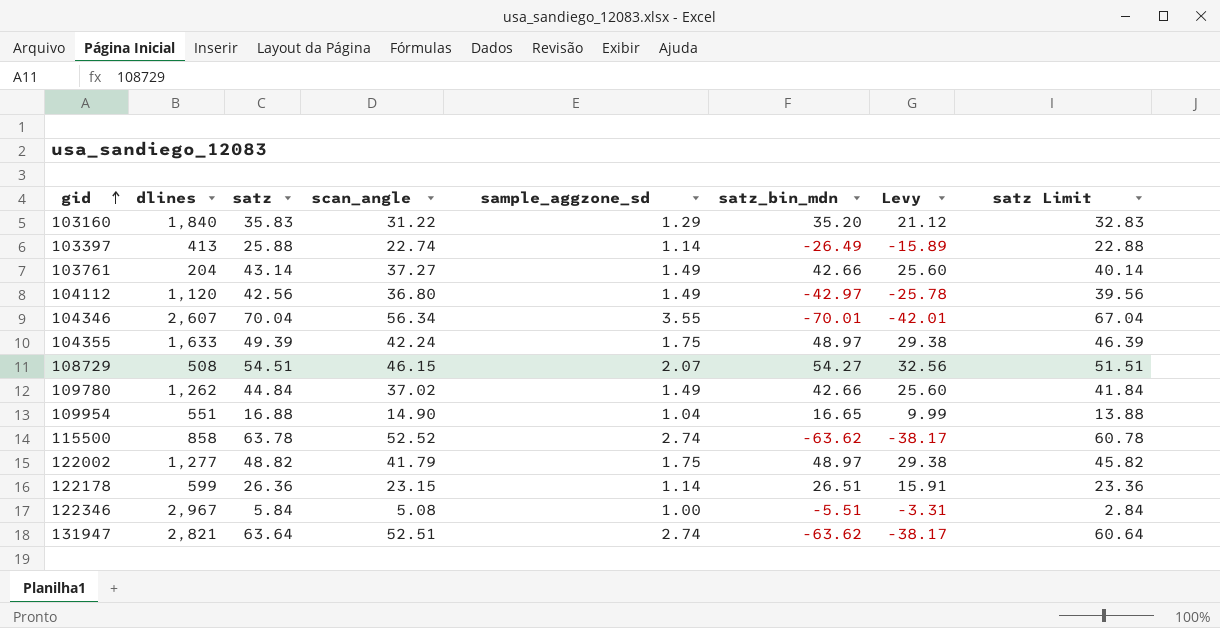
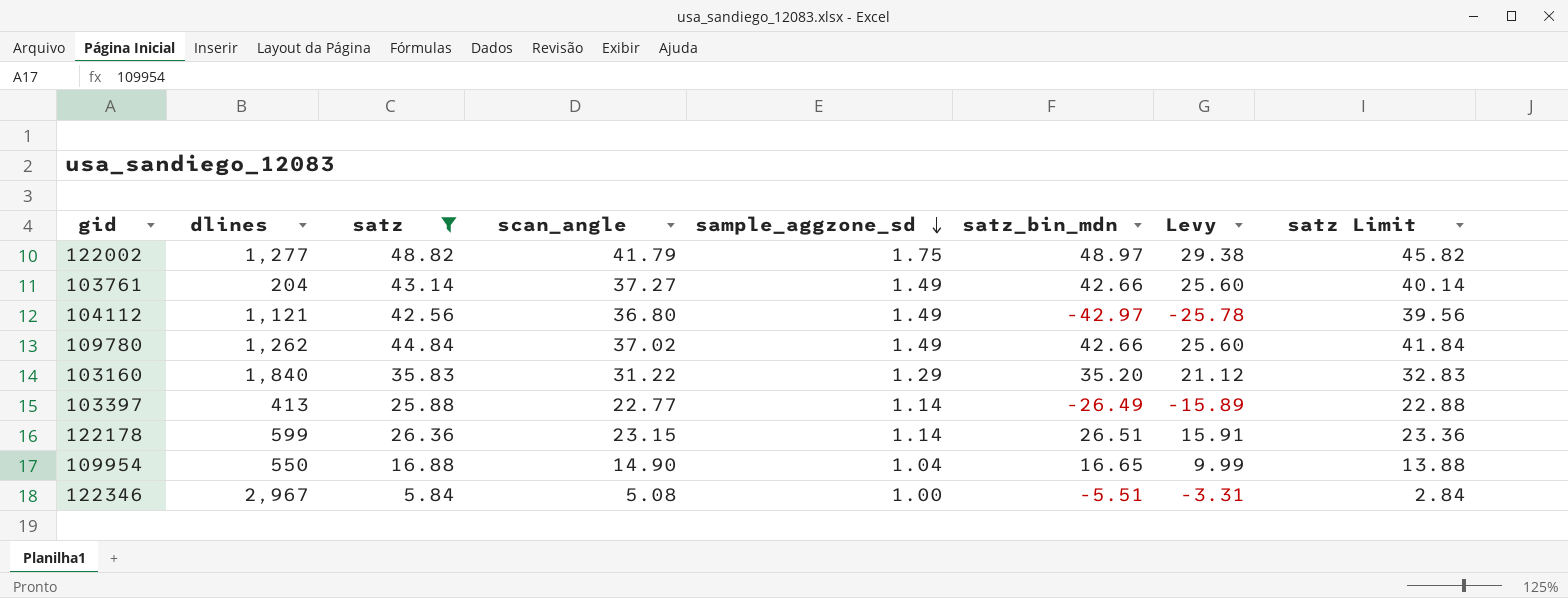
filter: none -> satz <= 48.82
row order: gid ascending -> sample_aggzone_sd descending
104112 | dlines: 1,120 -> 1,121
103397 | scan_angle: 22.74 -> 22.77
109954 | dlines: 551 -> 550

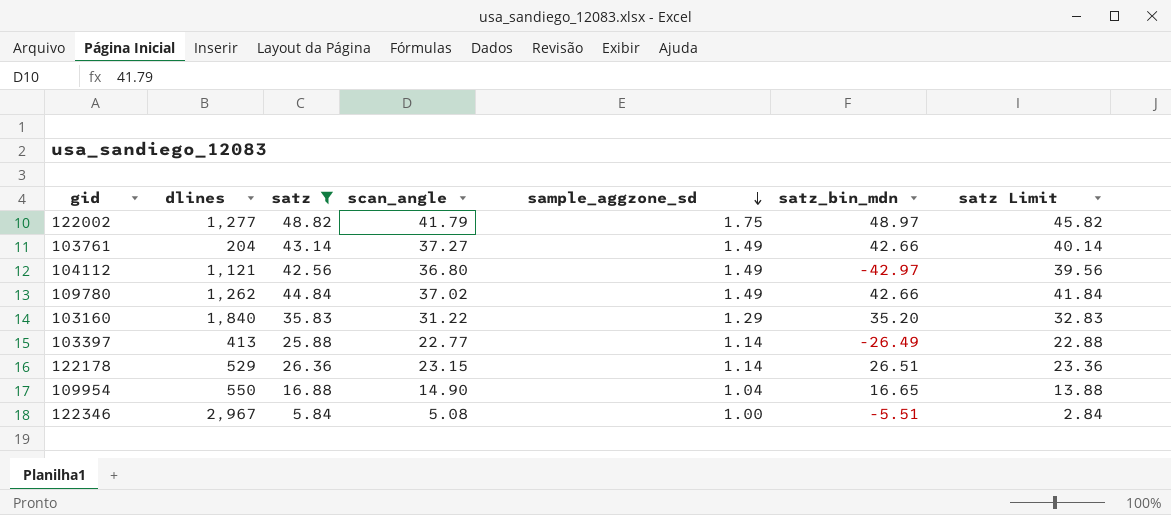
column Levy | formula: [satz_bin_mdn] * 0.6 -> none
122178 | dlines: 599 -> 529

